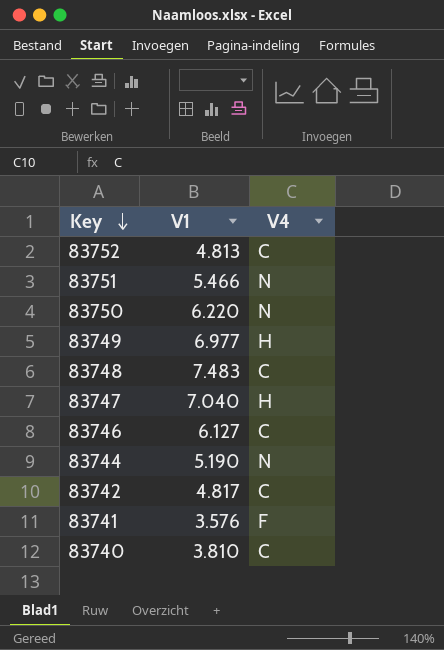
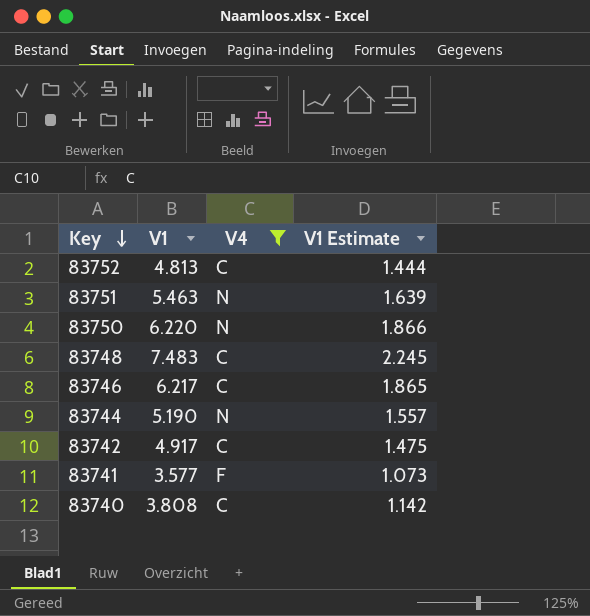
filter: none -> V4 != H
column V1 Estimate | formula: none -> [V1] * 0.3
83751 | V1: 5.466 -> 5.463
83746 | V1: 6.127 -> 6.217
83742 | V1: 4.817 -> 4.917
83741 | V1: 3.576 -> 3.577
83740 | V1: 3.810 -> 3.808

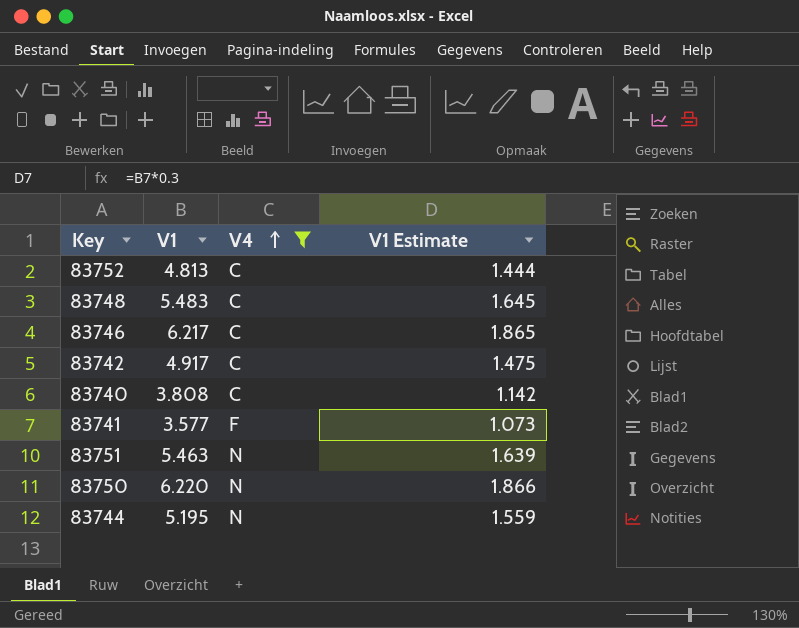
row order: Key descending -> V4 ascending
83748 | V1: 7.483 -> 5.483
83748 | V1 Estimate: 2.245 -> 1.645
83744 | V1: 5.190 -> 5.195
83744 | V1 Estimate: 1.557 -> 1.559

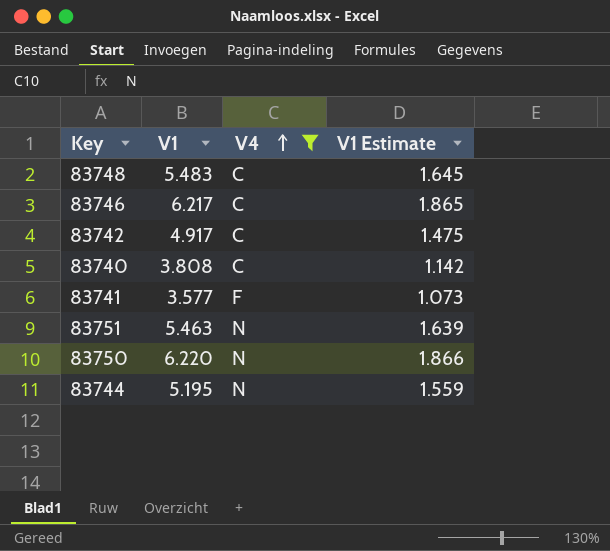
row 83752: 4.813 | C | 1.444 -> none

